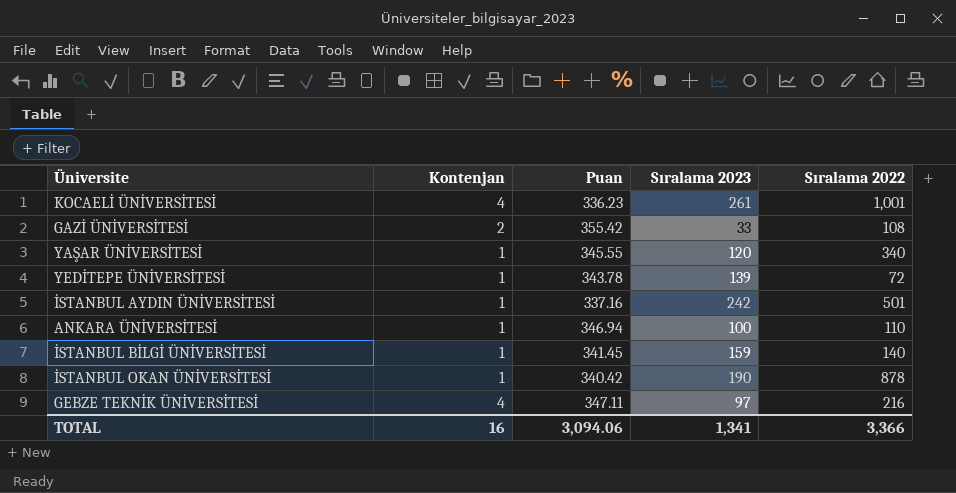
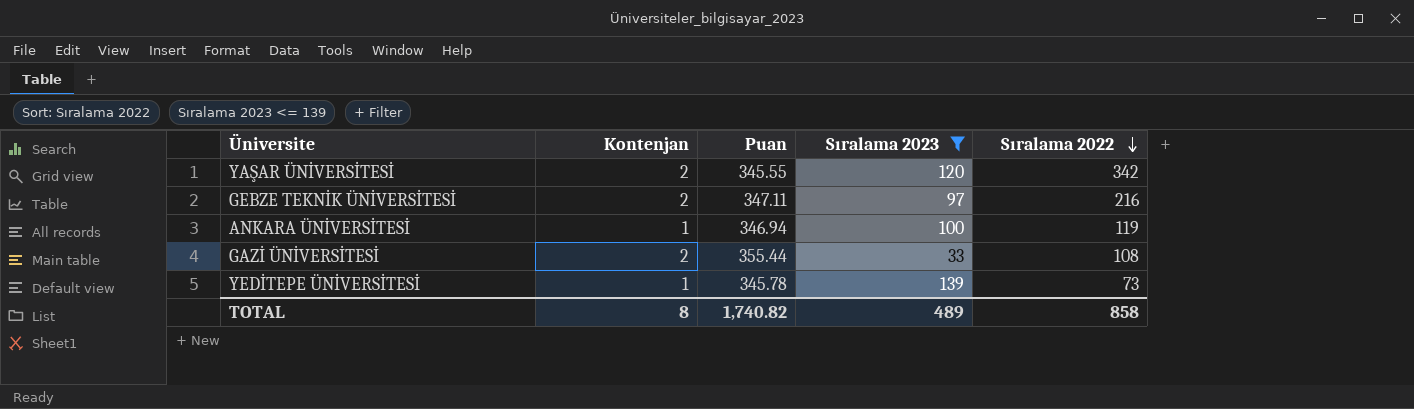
filter: none -> Sıralama 2023 <= 139
row order: none -> Sıralama 2022 descending
YAŞAR ÜNİVERSİTESİ | Kontenjan: 1 -> 2
YAŞAR ÜNİVERSİTESİ | Sıralama 2022: 340 -> 342
GEBZE TEKNİK ÜNİVERSİTESİ | Kontenjan: 4 -> 2
ANKARA ÜNİVERSİTESİ | Sıralama 2022: 110 -> 119
GAZİ ÜNİVERSİTESİ | Puan: 355.42 -> 355.44
YEDİTEPE ÜNİVERSİTESİ | Puan: 343.78 -> 345.78
YEDİTEPE ÜNİVERSİTESİ | Sıralama 2022: 72 -> 73
TOTAL | Kontenjan: 16 -> 8
TOTAL | Puan: 3,094.06 -> 1,740.82
TOTAL | Sıralama 2023: 1,341 -> 489
TOTAL | Sıralama 2022: 3,366 -> 858

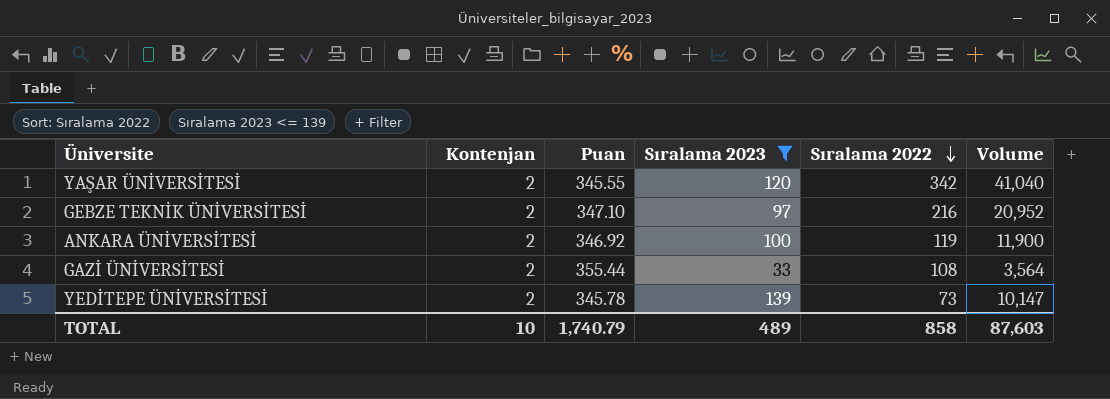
column Volume | formula: none -> [Sıralama 2023] * [Sıralama 2022]
GEBZE TEKNİK ÜNİVERSİTESİ | Puan: 347.11 -> 347.10
ANKARA ÜNİVERSİTESİ | Kontenjan: 1 -> 2
ANKARA ÜNİVERSİTESİ | Puan: 346.94 -> 346.92
YEDİTEPE ÜNİVERSİTESİ | Kontenjan: 1 -> 2
TOTAL | Kontenjan: 8 -> 10
TOTAL | Puan: 1,740.82 -> 1,740.79

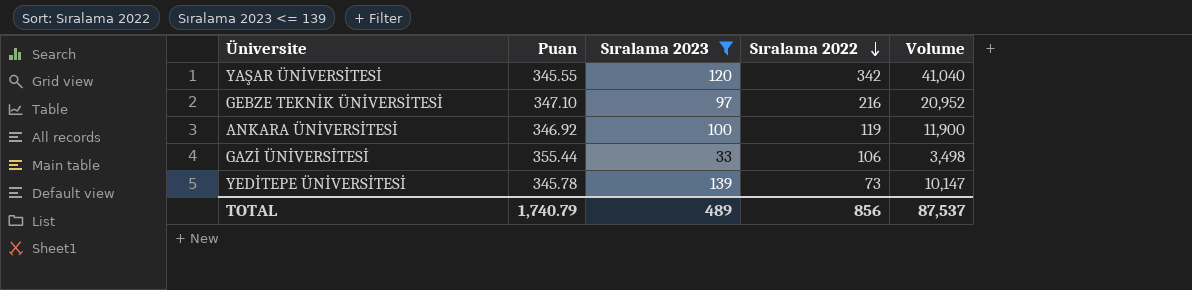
column Kontenjan | position: 2 -> none
GAZİ ÜNİVERSİTESİ | Sıralama 2022: 108 -> 106
GAZİ ÜNİVERSİTESİ | Volume: 3,564 -> 3,498
TOTAL | Sıralama 2022: 858 -> 856
TOTAL | Volume: 87,603 -> 87,537

